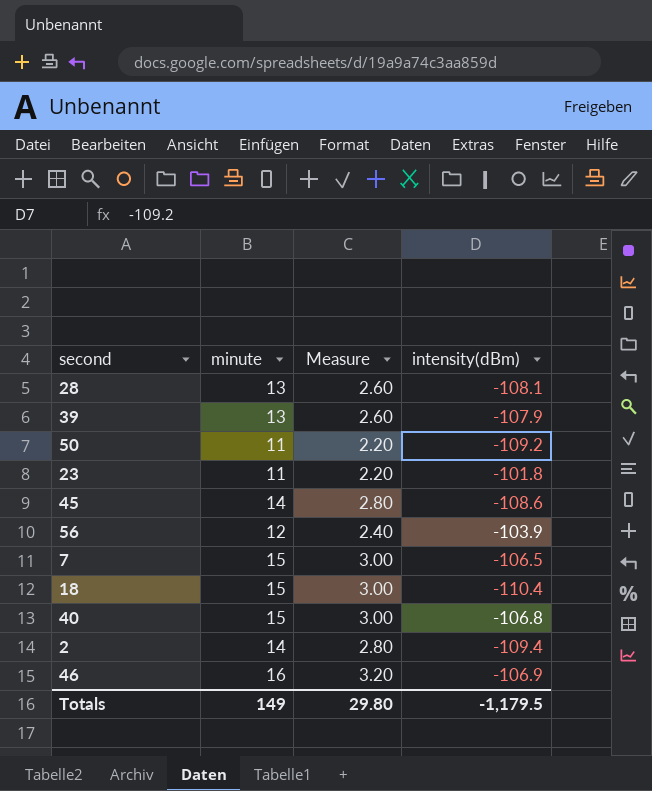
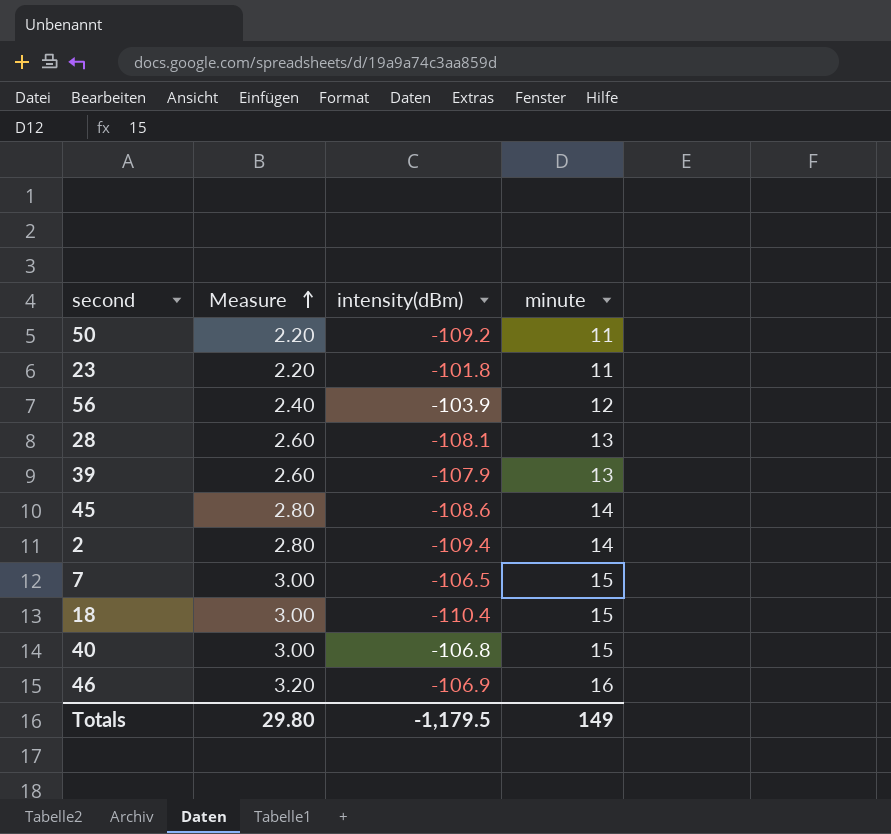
row order: none -> Measure ascending
column minute | position: 2 -> 4

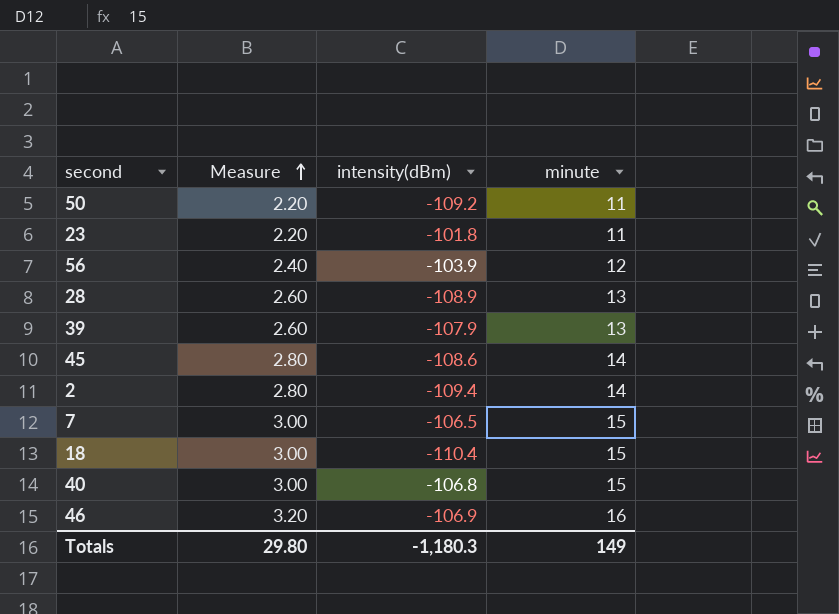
28 | intensity(dBm): -108.1 -> -108.9
Totals | intensity(dBm): -1,179.5 -> -1,180.3

